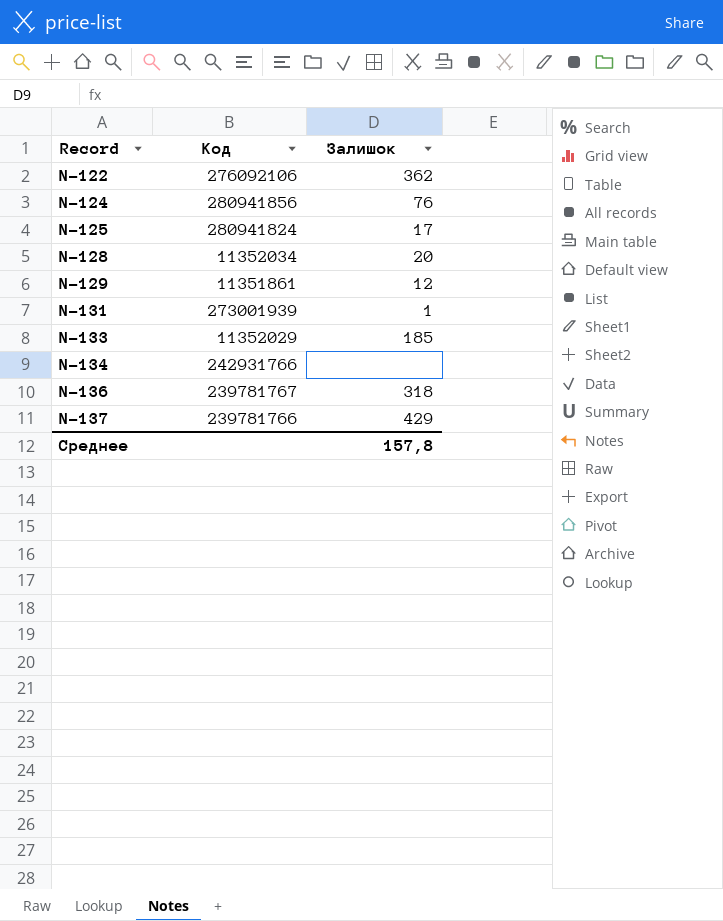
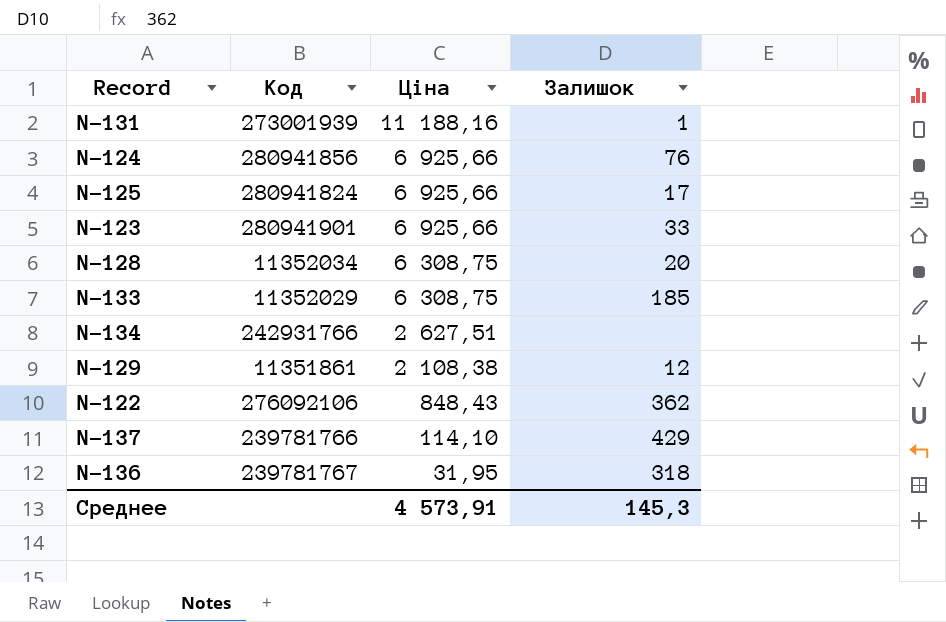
row order: Record ascending -> Ціна descending
column Ціна | position: none -> 3
row N-123: none -> 280941901 | 6 925,66 | 33
Среднее | Залишок: 157,8 -> 145,3

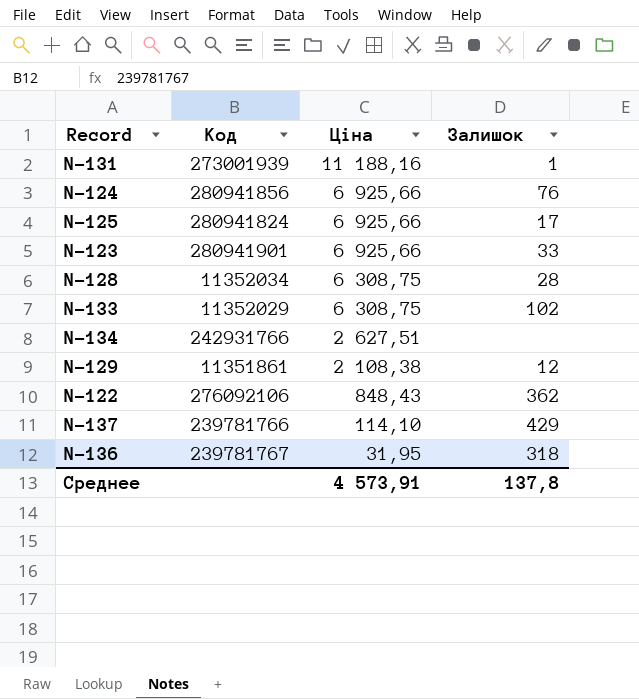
N-128 | Залишок: 20 -> 28
N-133 | Залишок: 185 -> 102
Среднее | Залишок: 145,3 -> 137,8

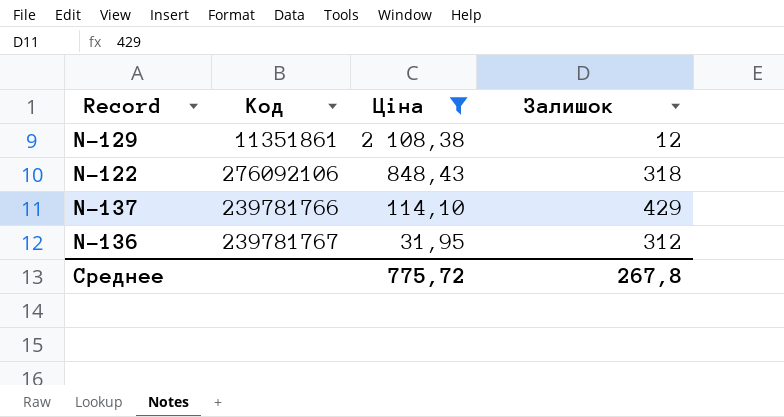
filter: none -> Ціна <= 2 108,38
N-122 | Залишок: 362 -> 318
N-136 | Залишок: 318 -> 312
Среднее | Ціна: 4 573,91 -> 775,72
Среднее | Залишок: 137,8 -> 267,8

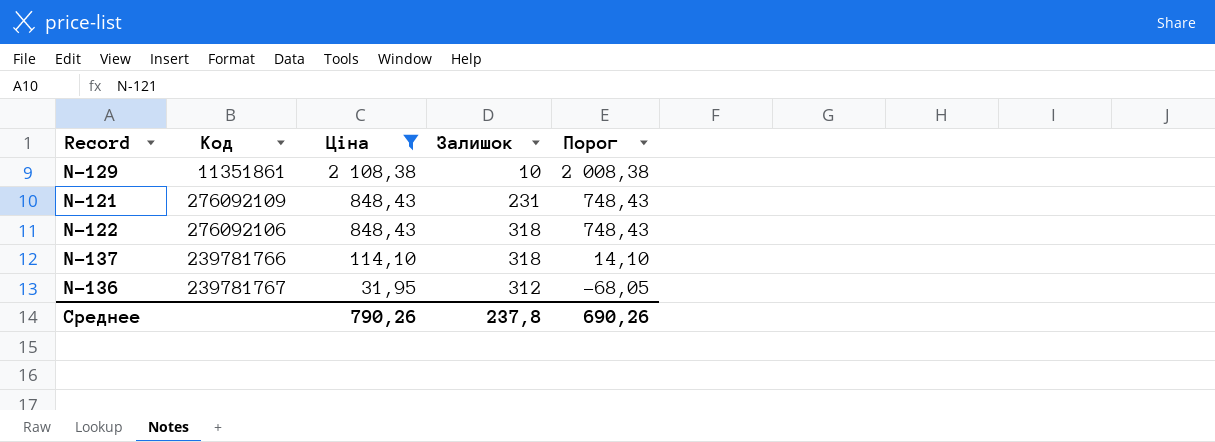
column Порог | formula: none -> [Ціна] - 100
N-129 | Залишок: 12 -> 10
row N-121: none -> 276092109 | 848,43 | 231 | 748,43
N-137 | Залишок: 429 -> 318
Среднее | Ціна: 775,72 -> 790,26
Среднее | Залишок: 267,8 -> 237,8

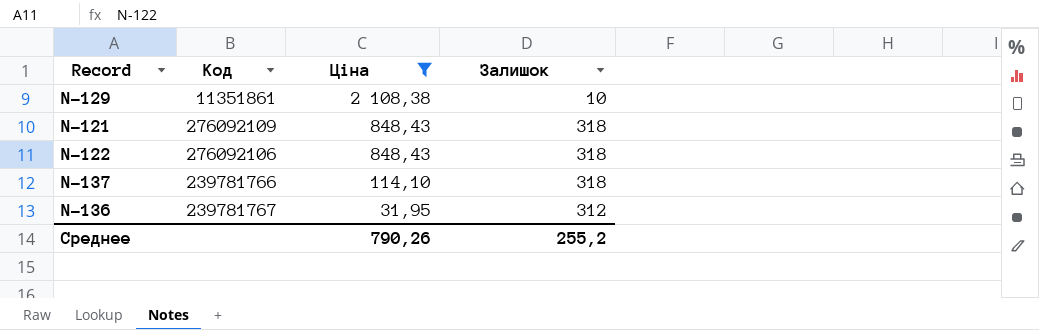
column Порог | formula: [Ціна] - 100 -> none
N-121 | Залишок: 231 -> 318
Среднее | Залишок: 237,8 -> 255,2

